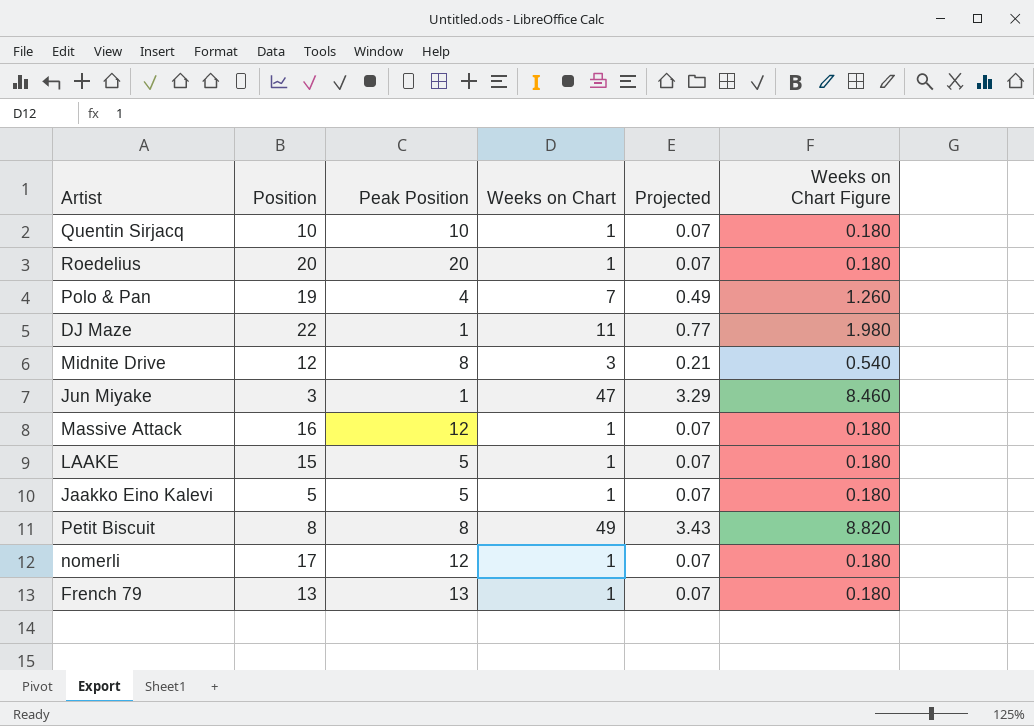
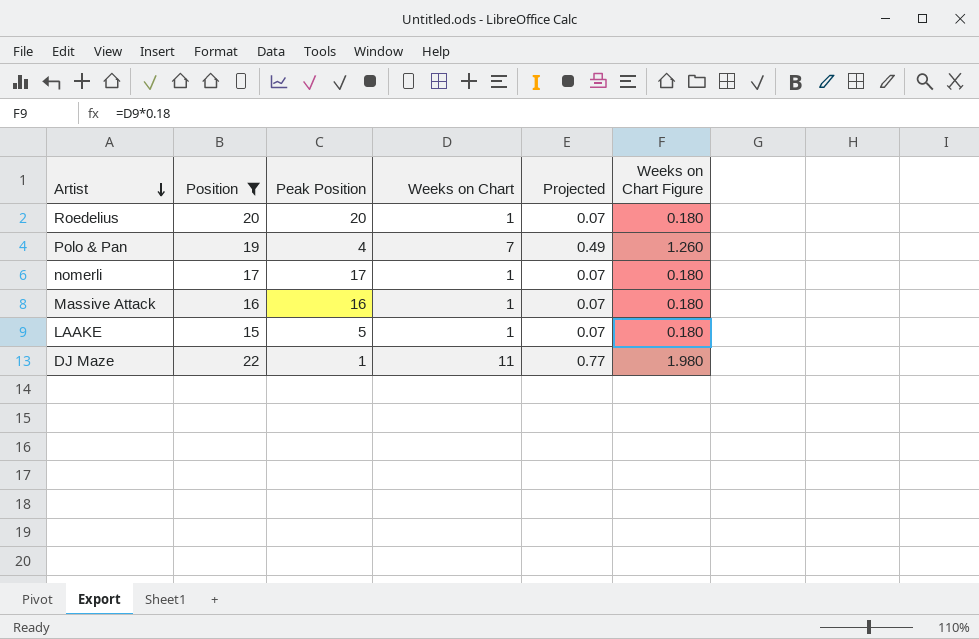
filter: none -> Position >= 15
row order: none -> Artist descending
nomerli | Peak Position: 12 -> 17
Massive Attack | Peak Position: 12 -> 16

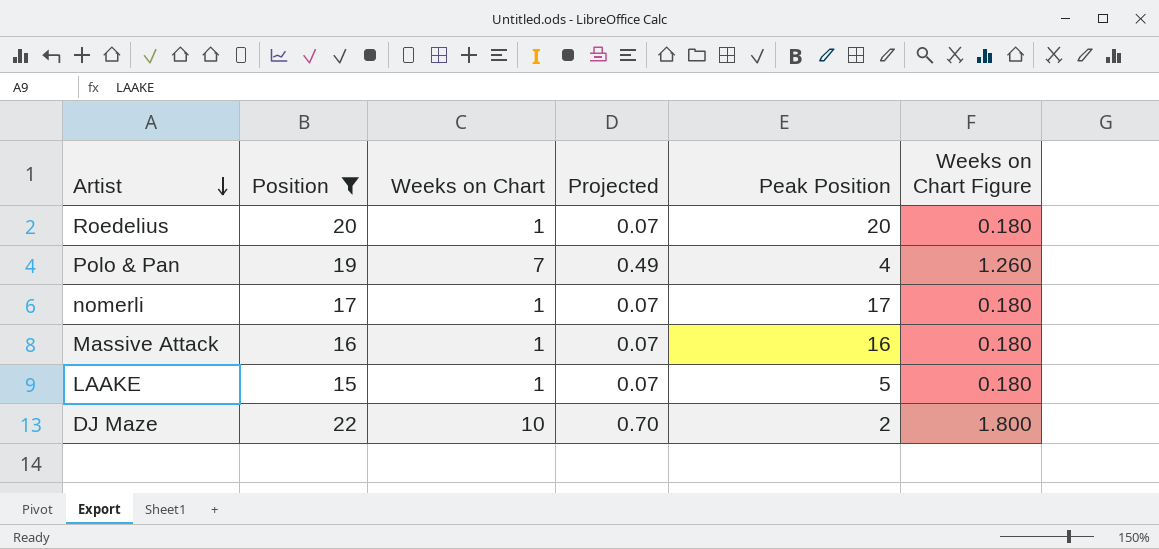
column Peak Position | position: 3 -> 5
DJ Maze | Weeks on Chart: 11 -> 10
DJ Maze | Projected: 0.77 -> 0.70
DJ Maze | Peak Position: 1 -> 2
DJ Maze | Weeks on Chart Figure: 1.980 -> 1.800

